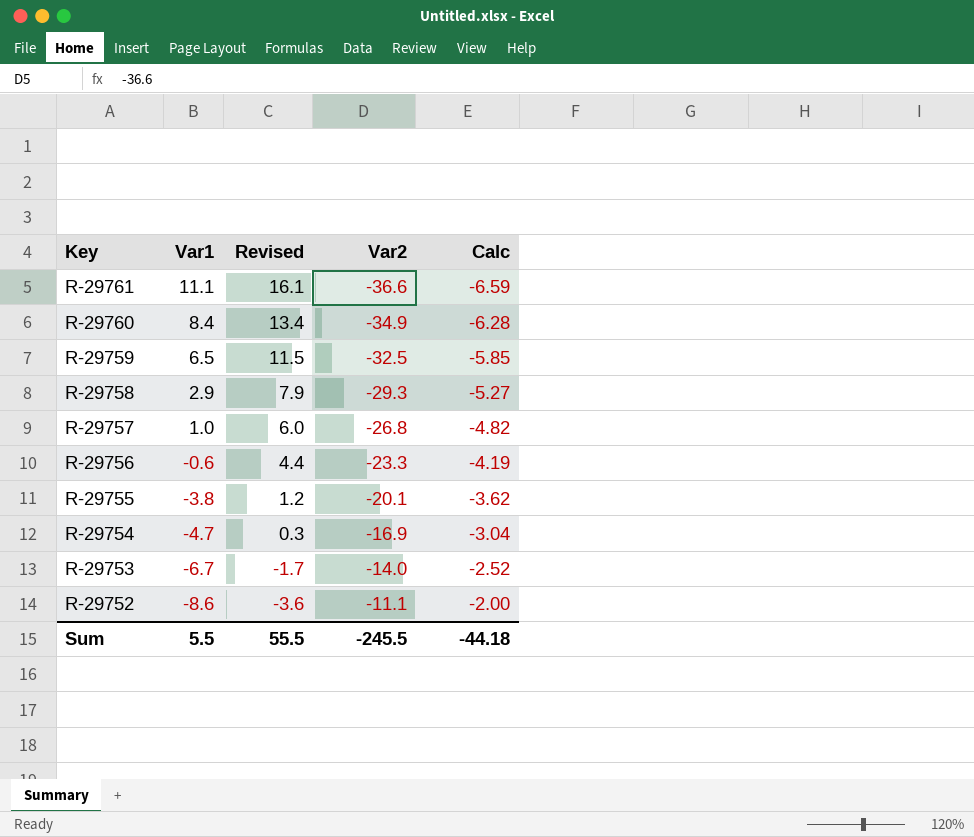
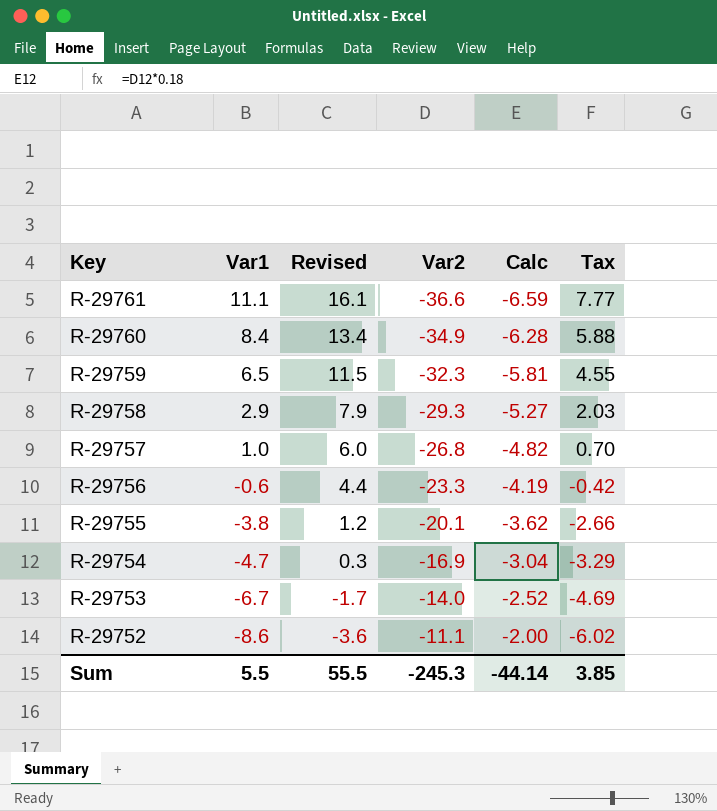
column Tax | formula: none -> [Var1] * 0.7
R-29759 | Var2: -32.5 -> -32.3
R-29759 | Calc: -5.85 -> -5.81
Sum | Var2: -245.5 -> -245.3
Sum | Calc: -44.18 -> -44.14

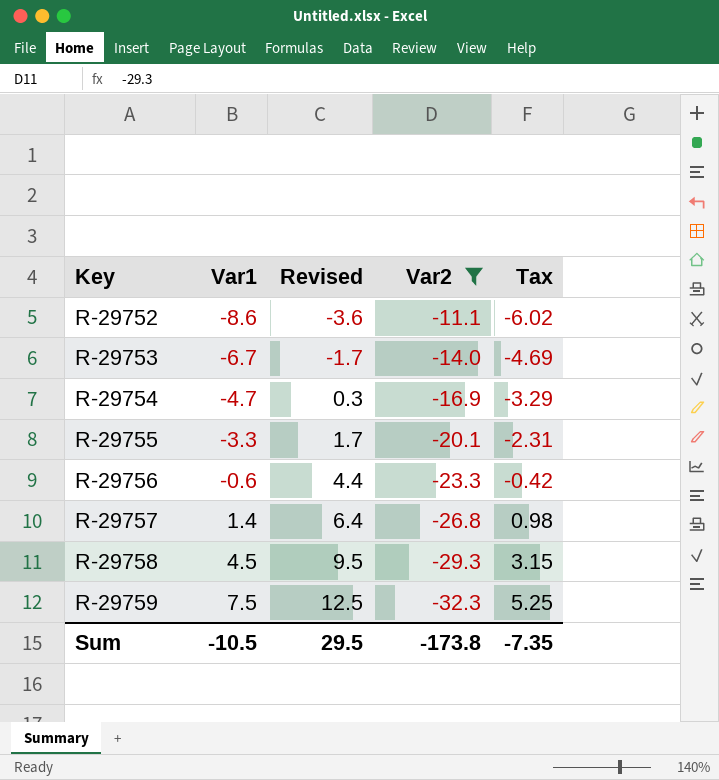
filter: none -> Var2 >= -32.3
row order: Key descending -> Key ascending
column Calc | formula: [Var2] * 0.18 -> none
R-29755 | Var1: -3.8 -> -3.3
R-29755 | Revised: 1.2 -> 1.7
R-29755 | Tax: -2.66 -> -2.31
R-29757 | Var1: 1.0 -> 1.4
R-29757 | Revised: 6.0 -> 6.4
R-29757 | Tax: 0.70 -> 0.98
R-29758 | Var1: 2.9 -> 4.5
R-29758 | Revised: 7.9 -> 9.5
R-29758 | Tax: 2.03 -> 3.15
R-29759 | Var1: 6.5 -> 7.5
R-29759 | Revised: 11.5 -> 12.5
R-29759 | Tax: 4.55 -> 5.25
Sum | Var1: 5.5 -> -10.5
Sum | Revised: 55.5 -> 29.5
Sum | Var2: -245.3 -> -173.8
Sum | Tax: 3.85 -> -7.35

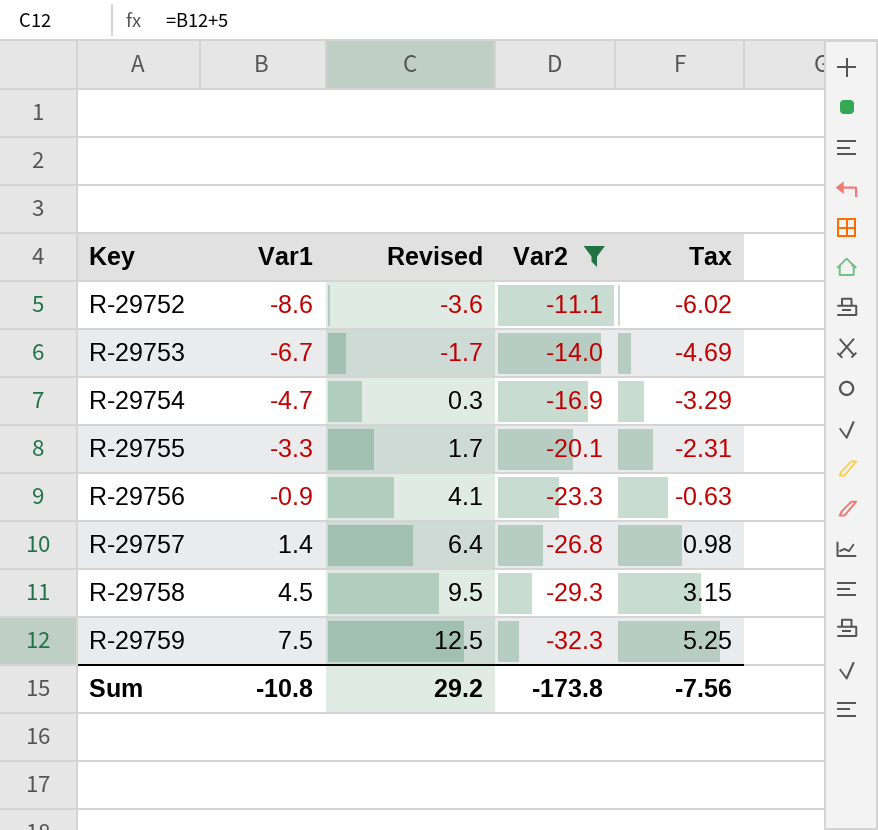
R-29756 | Var1: -0.6 -> -0.9
R-29756 | Revised: 4.4 -> 4.1
R-29756 | Tax: -0.42 -> -0.63
Sum | Var1: -10.5 -> -10.8
Sum | Revised: 29.5 -> 29.2
Sum | Tax: -7.35 -> -7.56

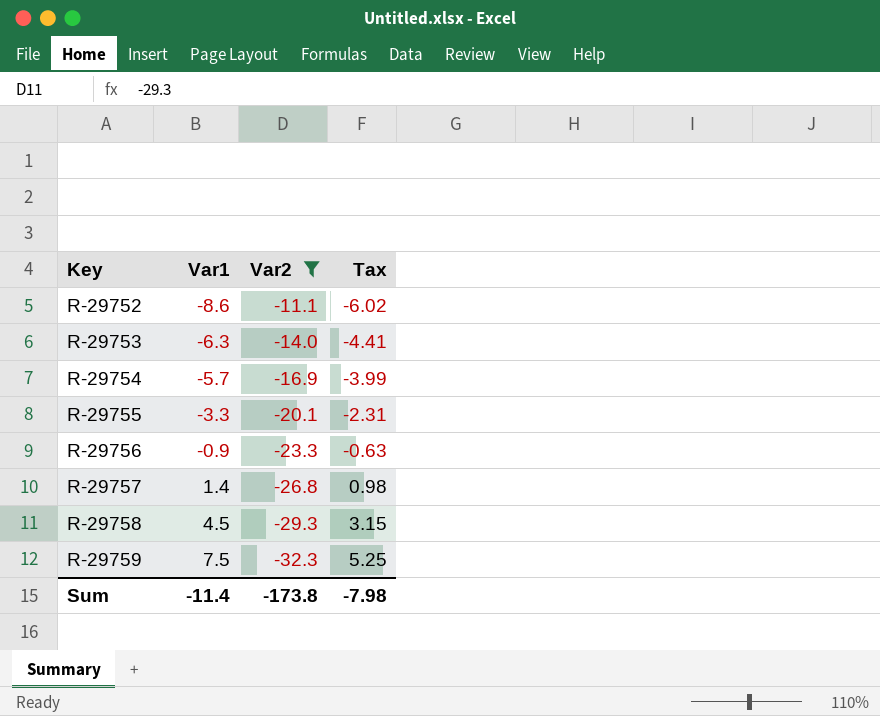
column Revised | formula: [Var1] + 5 -> none
R-29753 | Var1: -6.7 -> -6.3
R-29753 | Tax: -4.69 -> -4.41
R-29754 | Var1: -4.7 -> -5.7
R-29754 | Tax: -3.29 -> -3.99
Sum | Var1: -10.8 -> -11.4
Sum | Tax: -7.56 -> -7.98

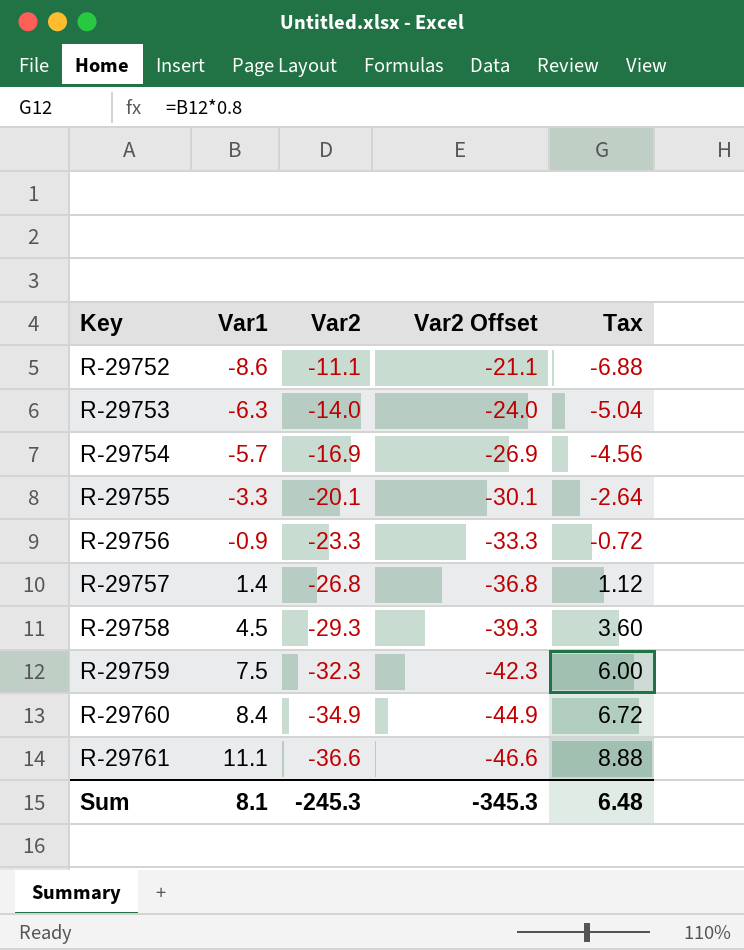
filter: Var2 >= -32.3 -> none
column Var2 Offset | formula: none -> [Var2] - 10
column Tax | formula: [Var1] * 0.7 -> [Var1] * 0.8
Sum | Var1: -11.4 -> 8.1
Sum | Var2: -173.8 -> -245.3
Sum | Tax: -7.98 -> 6.48

